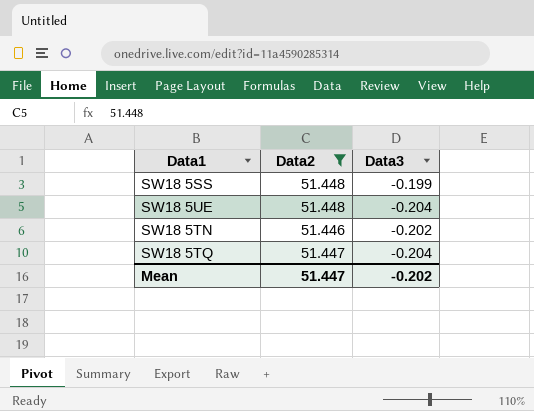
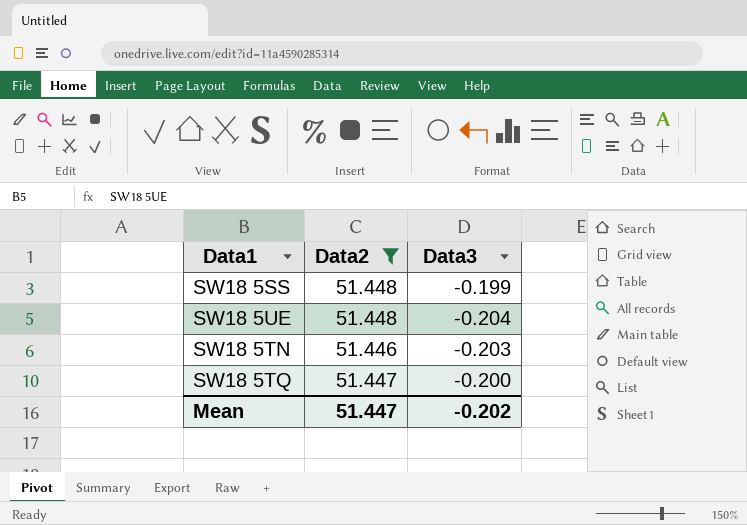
SW18 5TN | Data3: -0.202 -> -0.203
SW18 5TQ | Data3: -0.204 -> -0.200

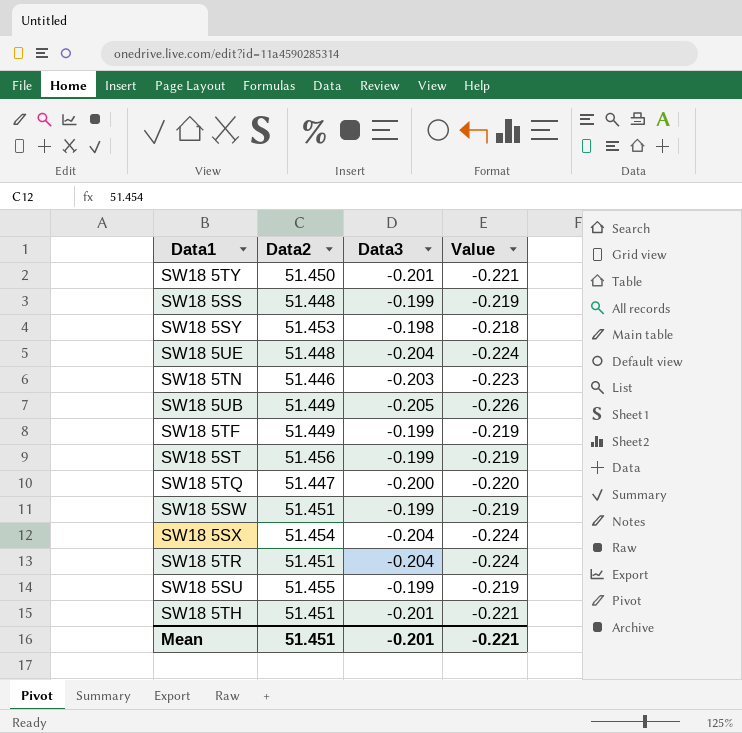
filter: Data2 <= 51.448 -> none
column Value | formula: none -> [Data3] * 1.1
Mean | Data2: 51.447 -> 51.451
Mean | Data3: -0.202 -> -0.201

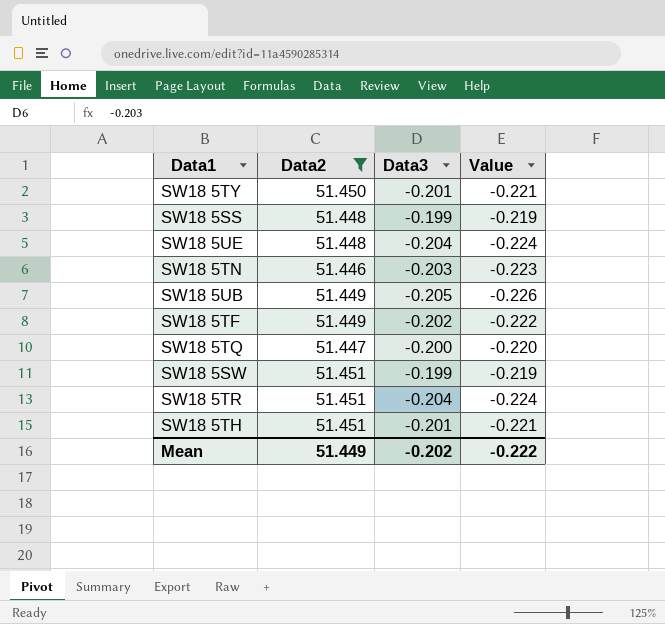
filter: none -> Data2 <= 51.451
SW18 5TF | Data3: -0.199 -> -0.202
SW18 5TF | Value: -0.219 -> -0.222
Mean | Data2: 51.451 -> 51.449
Mean | Data3: -0.201 -> -0.202
Mean | Value: -0.221 -> -0.222

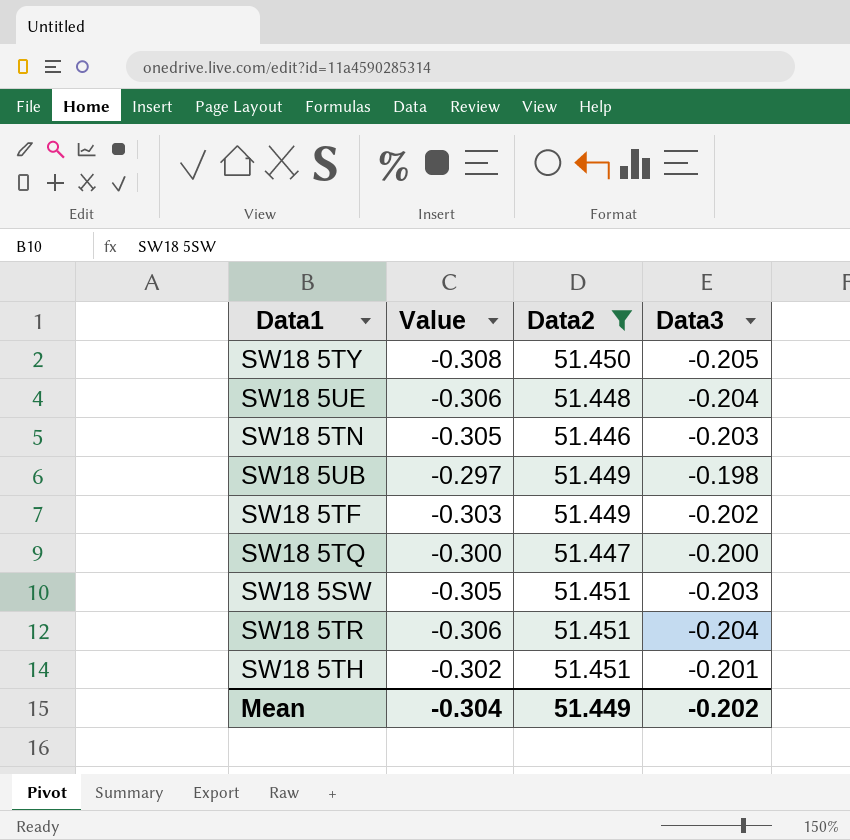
column Value | formula: [Data3] * 1.1 -> [Data3] * 1.5
column Value | position: 4 -> 2
row SW18 5SS: 51.448 | -0.199 | -0.219 -> none
SW18 5TY | Data3: -0.201 -> -0.205
SW18 5UB | Data3: -0.205 -> -0.198
SW18 5SW | Data3: -0.199 -> -0.203
Mean | Value: -0.222 -> -0.304

